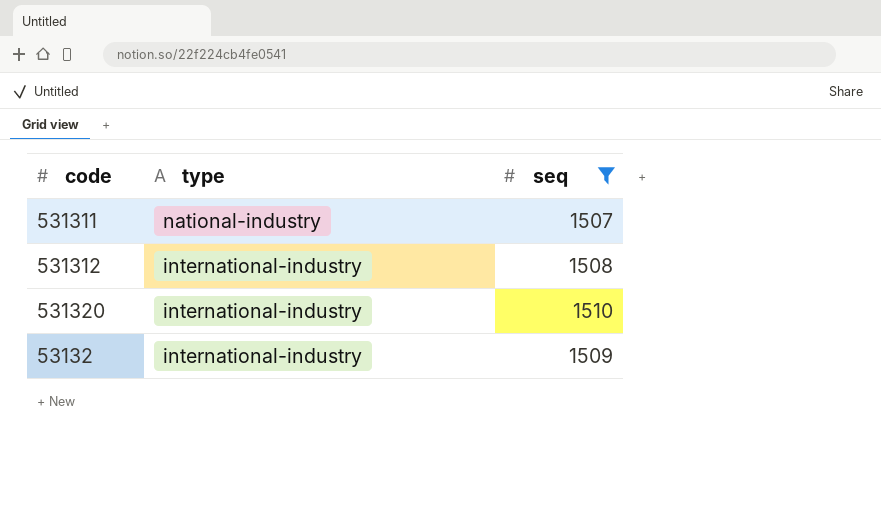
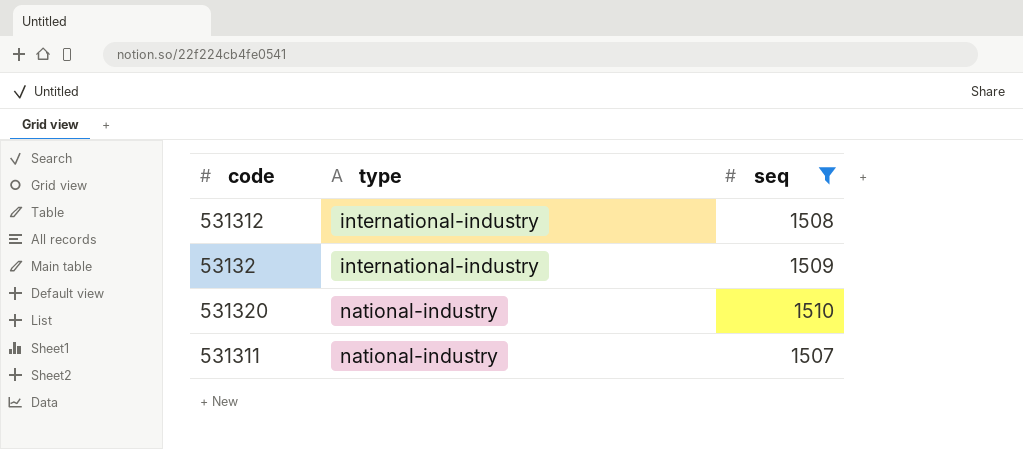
row order: type descending -> type ascending
531320 | type: international-industry -> national-industry

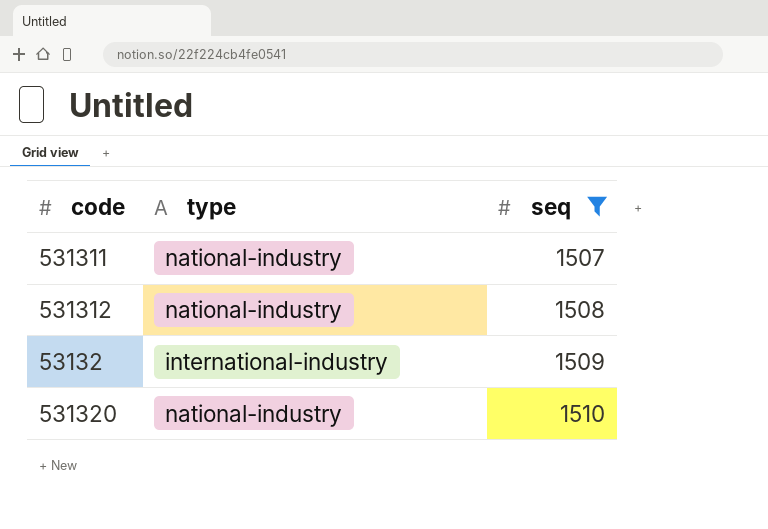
row order: type ascending -> seq ascending
531312 | type: international-industry -> national-industry

